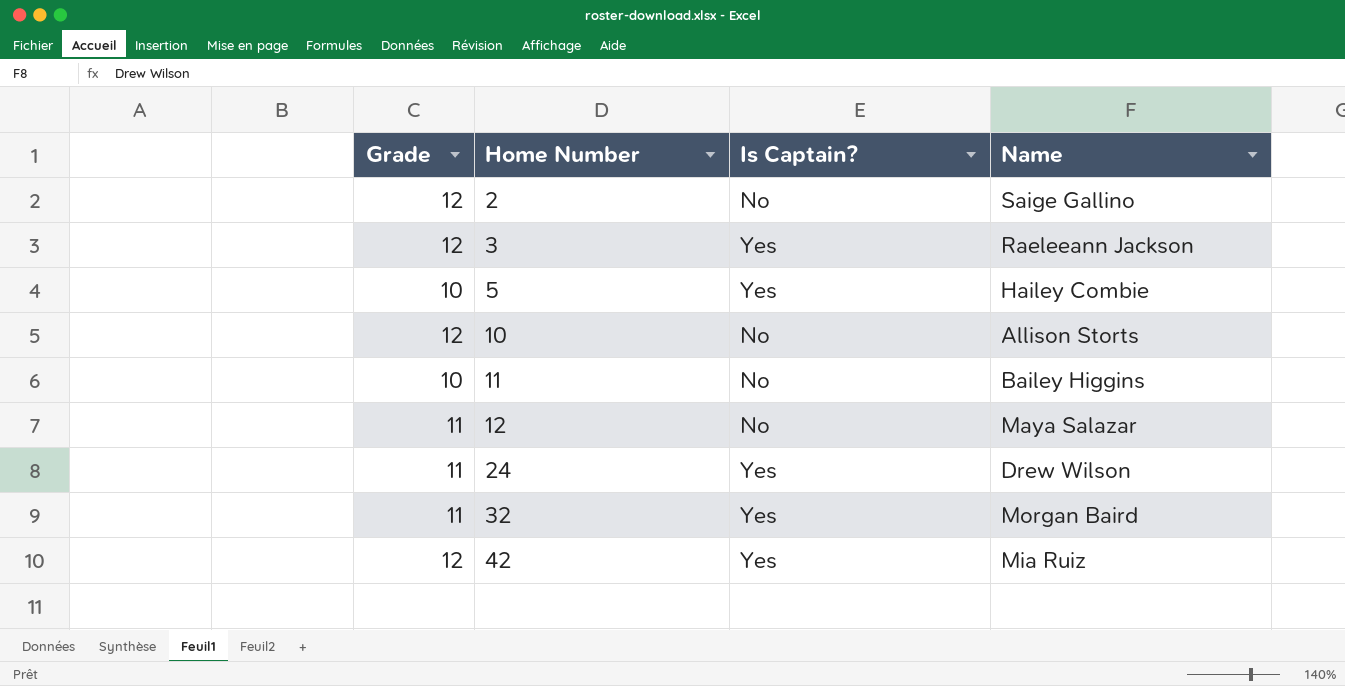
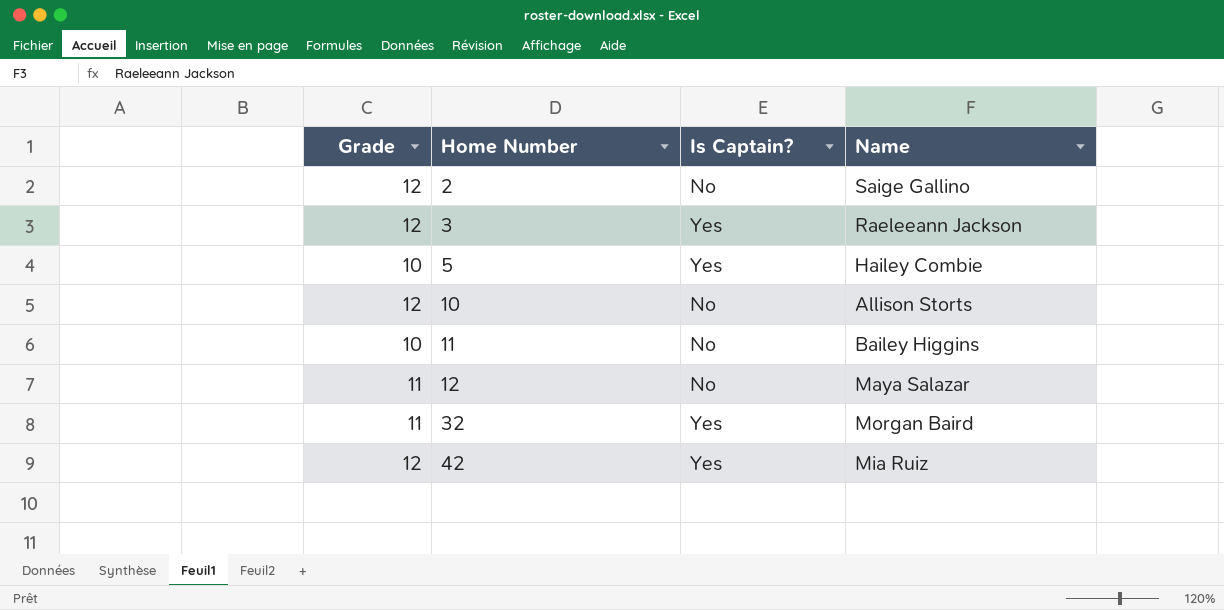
row 24: 11 | Yes | Drew Wilson -> none

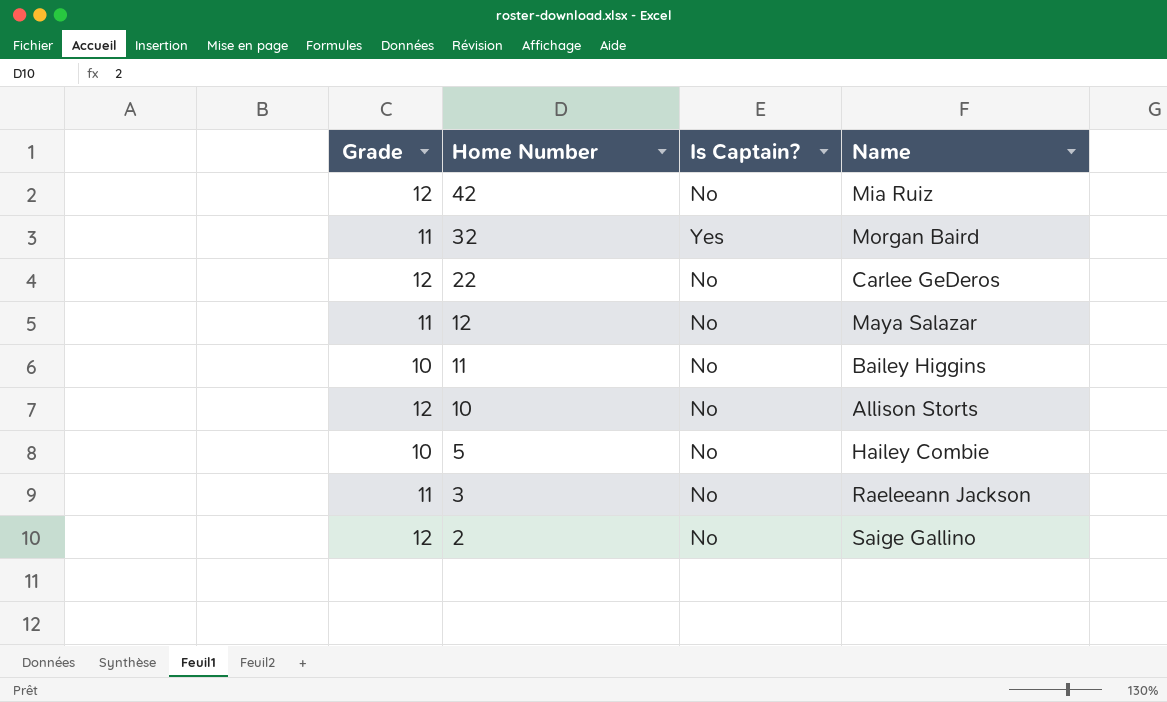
row order: Home Number ascending -> Home Number descending
42 | Is Captain?: Yes -> No
row 22: none -> 12 | No | Carlee GeDeros
5 | Is Captain?: Yes -> No
3 | Grade: 12 -> 11
3 | Is Captain?: Yes -> No

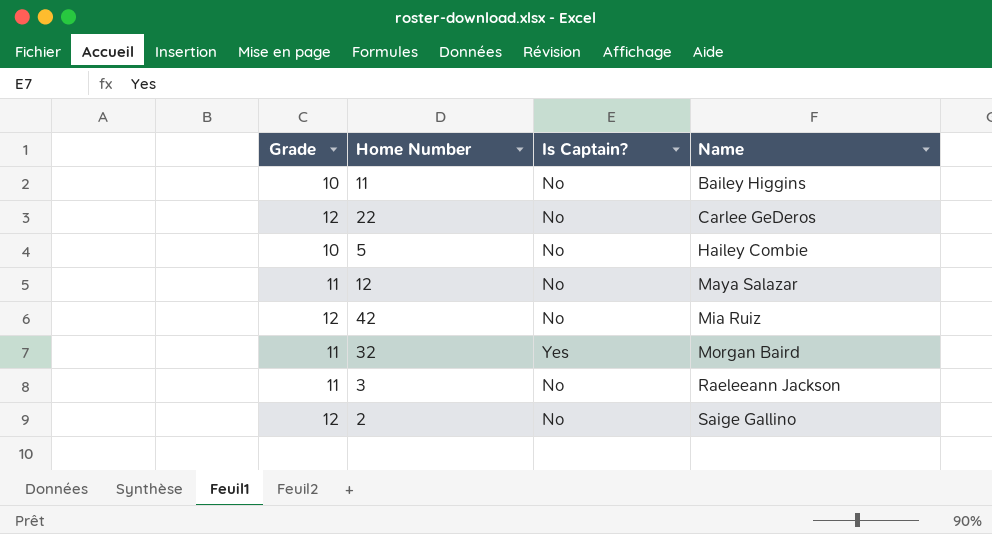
row order: Home Number descending -> Name ascending
row 10: 12 | No | Allison Storts -> none

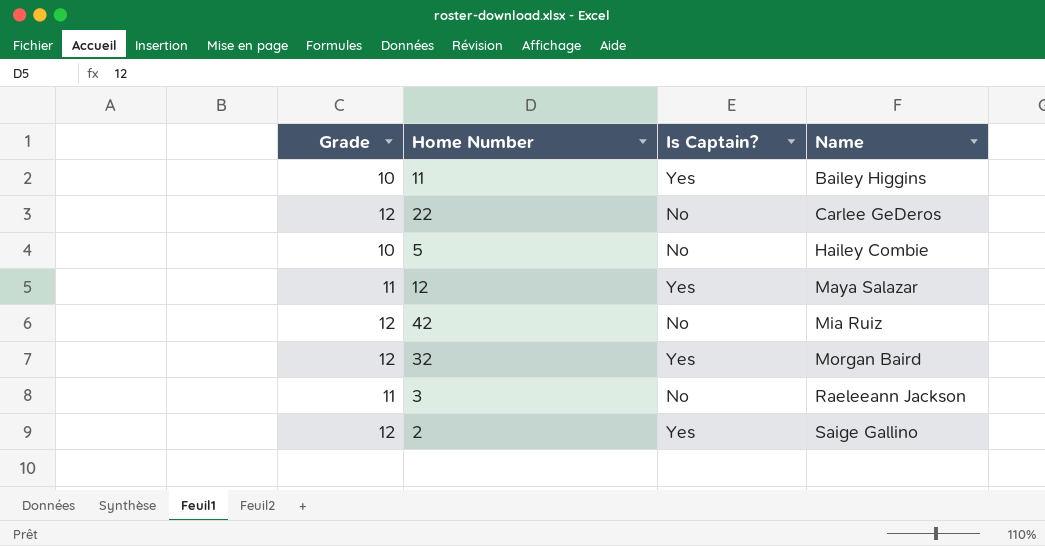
11 | Is Captain?: No -> Yes
12 | Is Captain?: No -> Yes
32 | Grade: 11 -> 12
2 | Is Captain?: No -> Yes

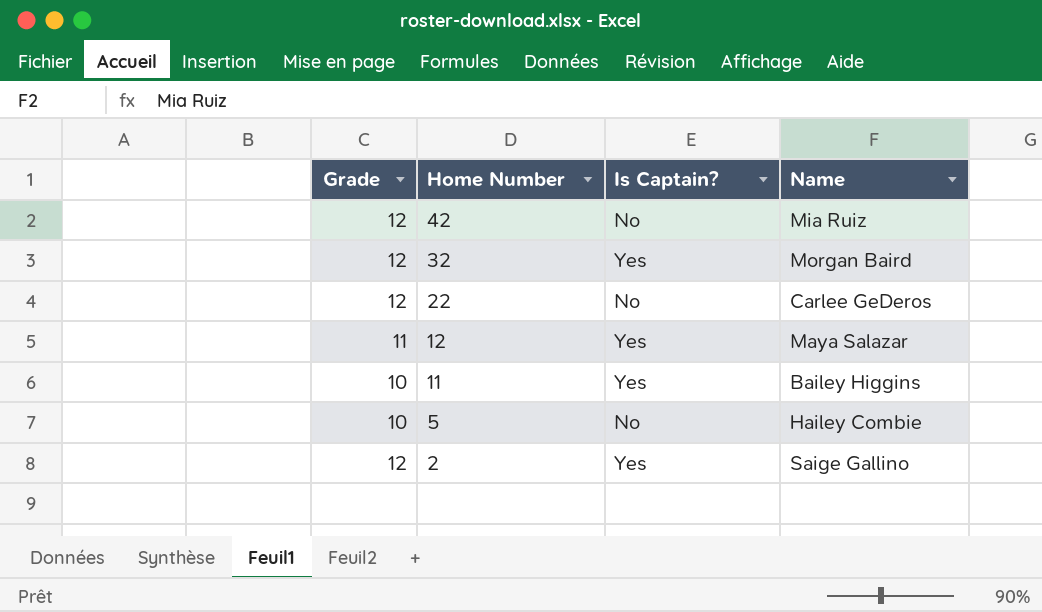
row order: Name ascending -> Home Number descending
row 3: 11 | No | Raeleeann Jackson -> none

